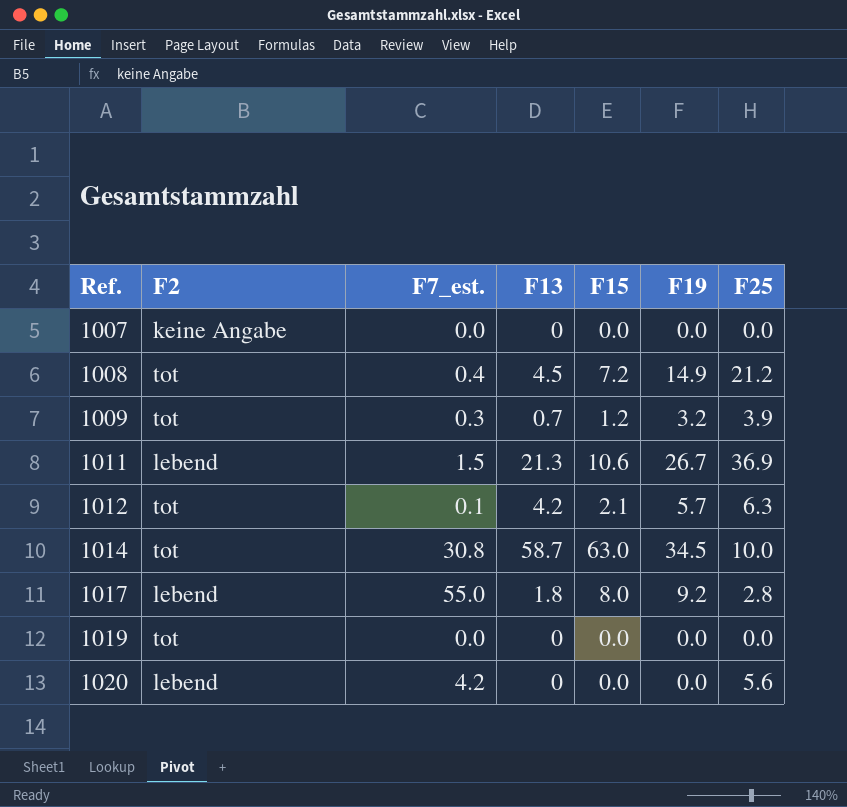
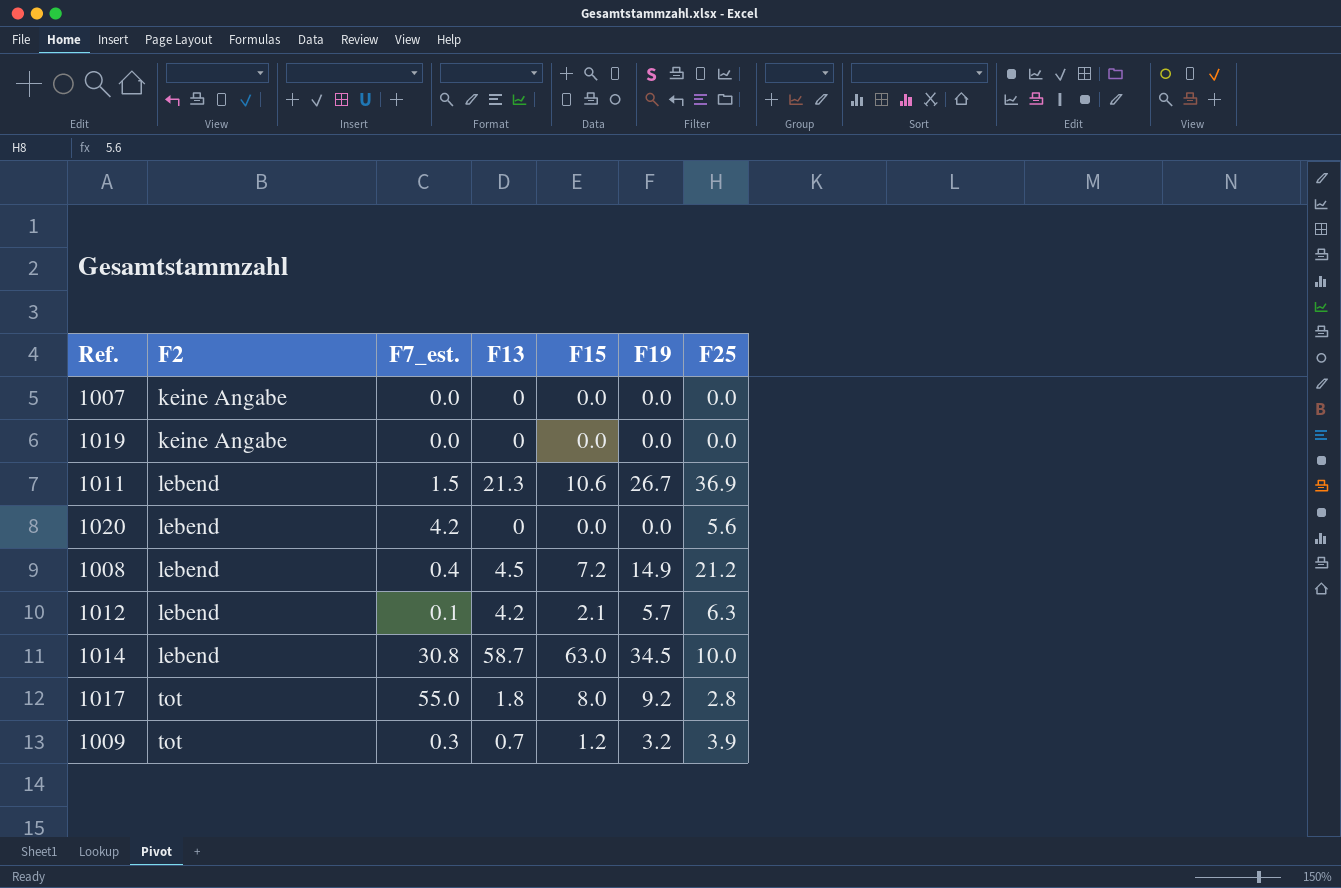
row order: Ref. ascending -> F2 ascending
1019 | F2: tot -> keine Angabe
1008 | F2: tot -> lebend
1012 | F2: tot -> lebend
1014 | F2: tot -> lebend
1017 | F2: lebend -> tot

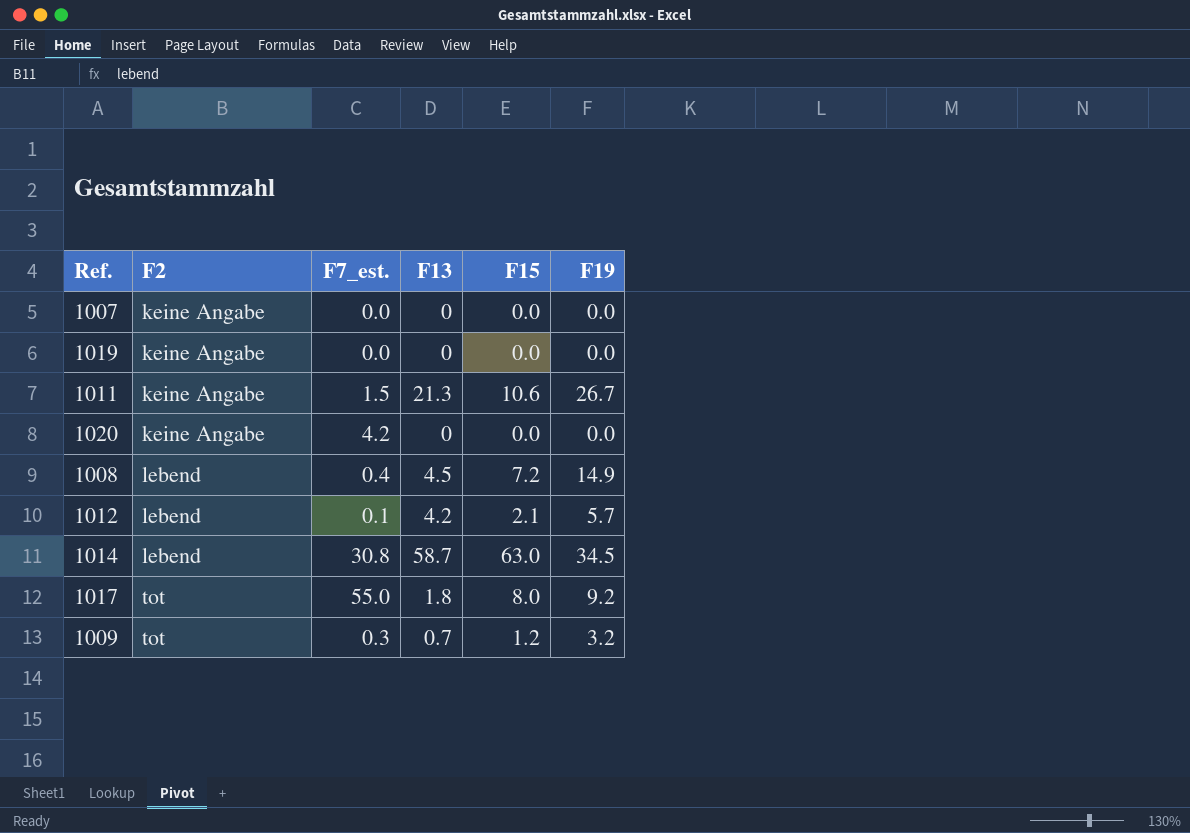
column F25 | position: 7 -> none
1011 | F2: lebend -> keine Angabe
1020 | F2: lebend -> keine Angabe

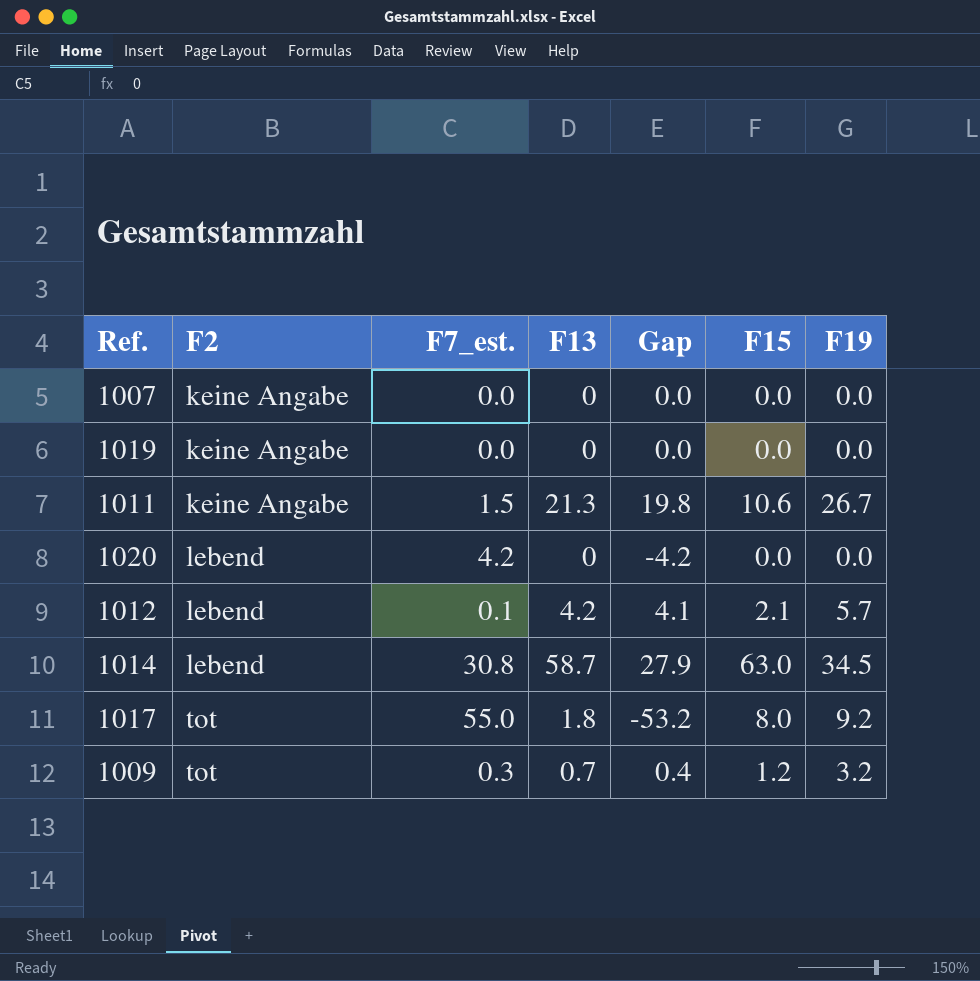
column Gap | formula: none -> [F13] - [F7_est.]
row 1008: lebend | 0.4 | 4.5 | 7.2 | 14.9 -> none
1020 | F2: keine Angabe -> lebend

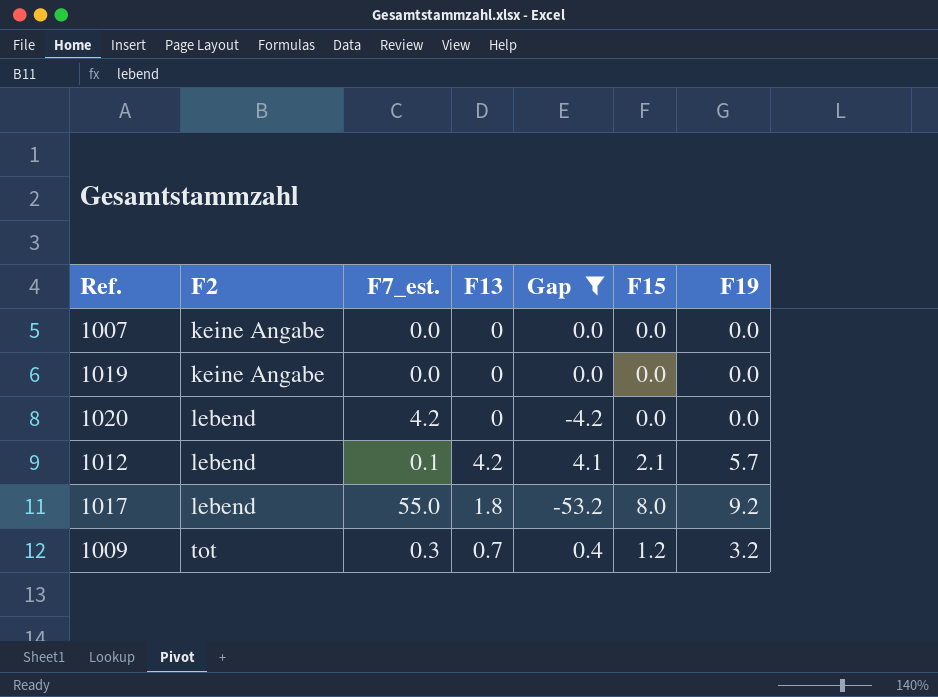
filter: none -> Gap <= 4.1
1017 | F2: tot -> lebend

